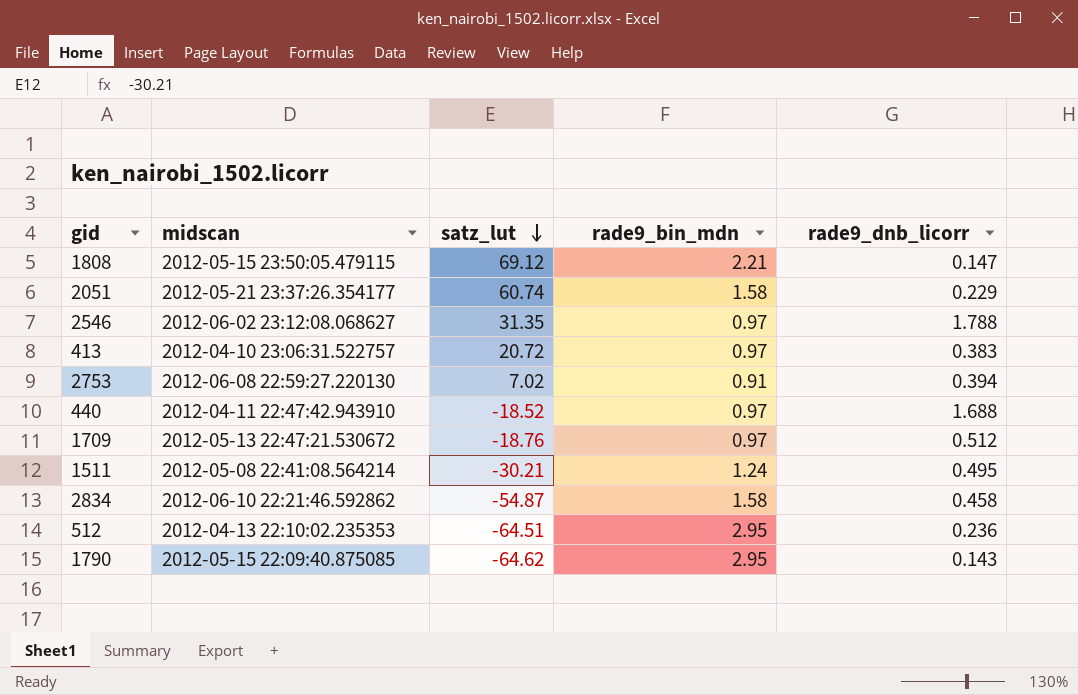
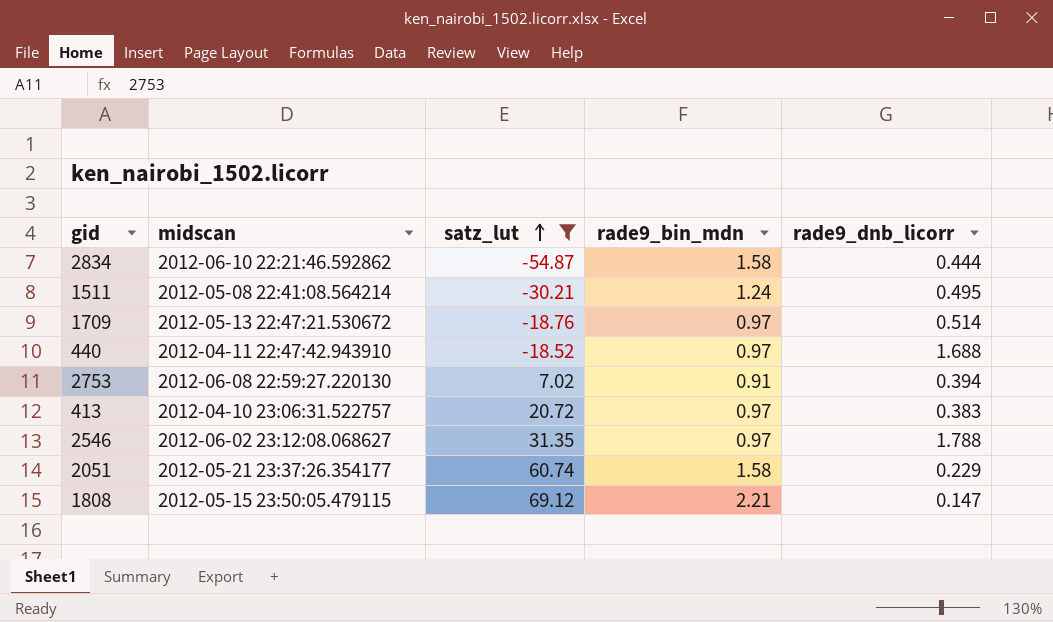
filter: none -> satz_lut >= -54.87
row order: satz_lut descending -> satz_lut ascending
2834 | rade9_dnb_licorr: 0.458 -> 0.444
1709 | rade9_dnb_licorr: 0.512 -> 0.514

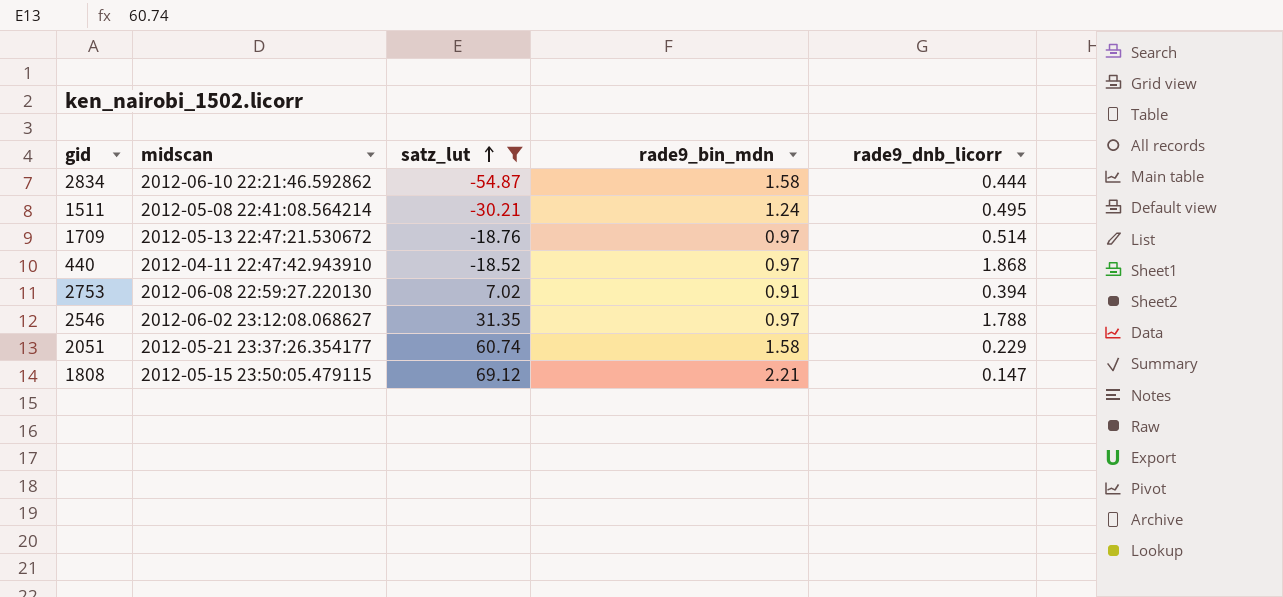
row 413: 2012-04-10 23:06:31.522757 | 20.72 | 0.97 | 0.383 -> none
440 | rade9_dnb_licorr: 1.688 -> 1.868

